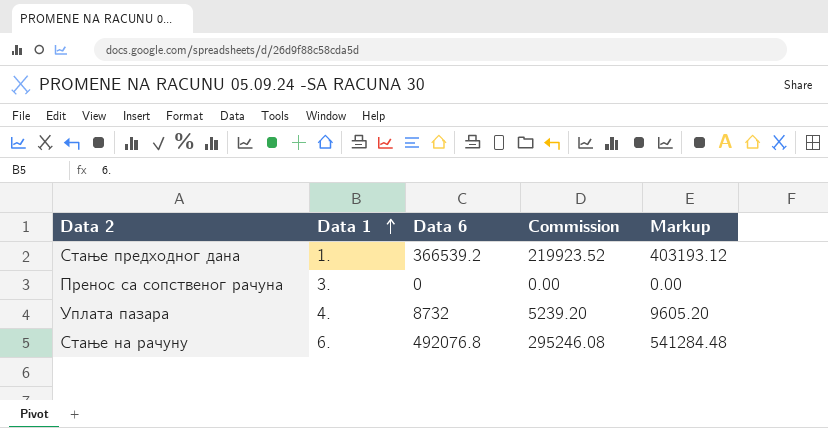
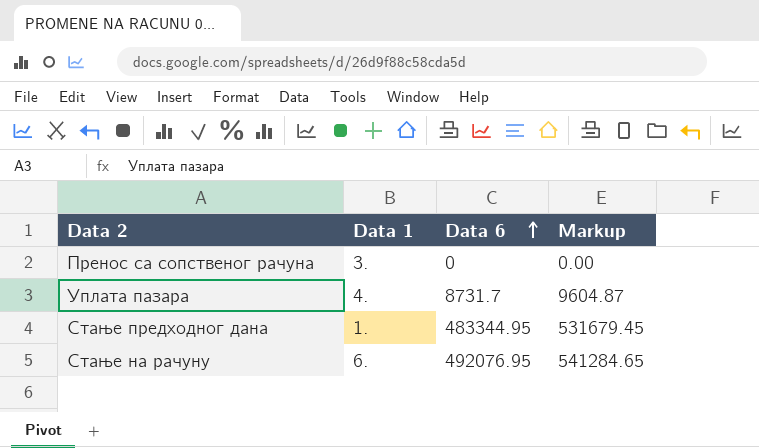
row order: Data 1 ascending -> Data 6 ascending
column Commission | formula: [Data 6] * 0.6 -> none
Уплата пазара | Data 6: 8732 -> 8731.7
Уплата пазара | Markup: 9605.20 -> 9604.87
Стање предходног дана | Data 6: 366539.2 -> 483344.95
Стање предходног дана | Markup: 403193.12 -> 531679.45
Стање на рачуну | Data 6: 492076.8 -> 492076.95
Стање на рачуну | Markup: 541284.48 -> 541284.65

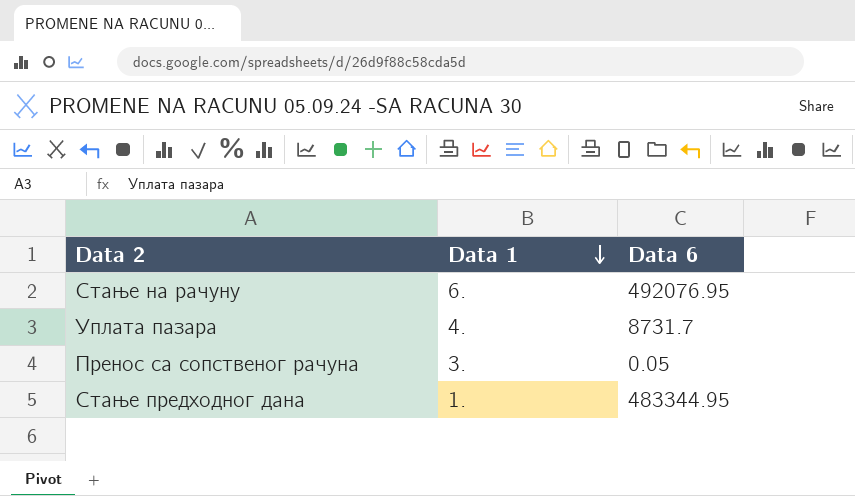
row order: Data 6 ascending -> Data 1 descending
column Markup | formula: [Data 6] * 1.1 -> none
Пренос са сопственог рачуна | Data 6: 0 -> 0.05

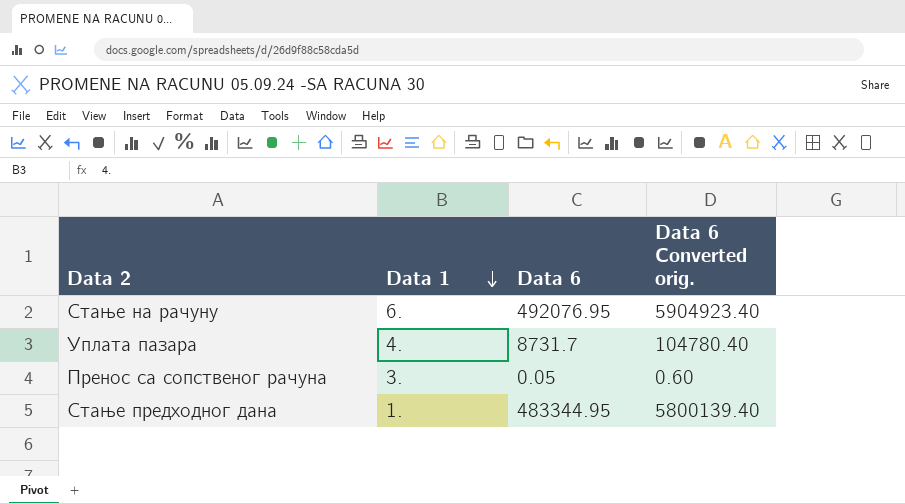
column Data 6 Converted orig. | formula: none -> [Data 6] * 12

